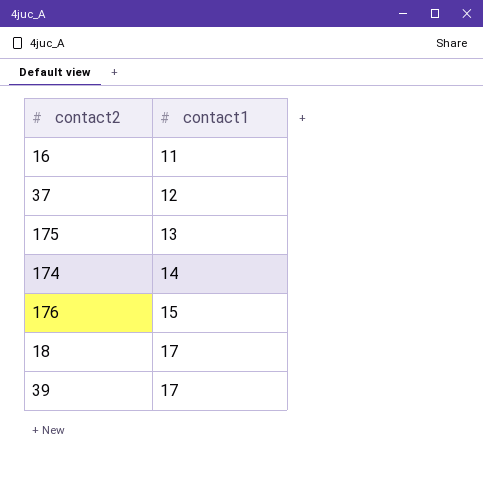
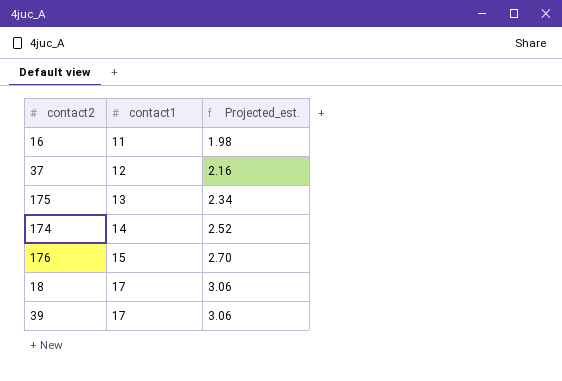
column Projected_est. | formula: none -> [contact1] * 0.18

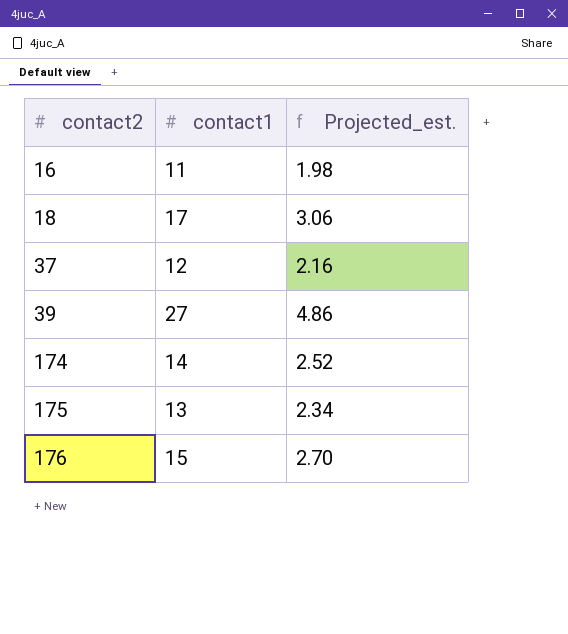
row order: contact1 ascending -> contact2 ascending
39 | contact1: 17 -> 27
39 | Projected_est.: 3.06 -> 4.86

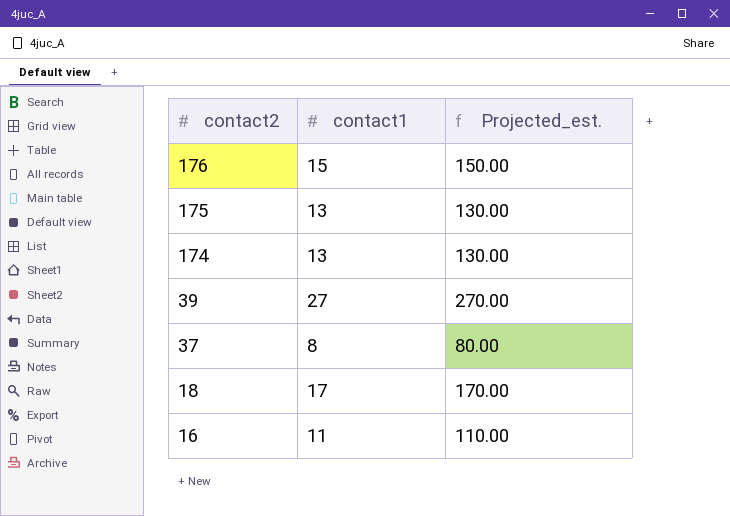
row order: contact2 ascending -> contact2 descending
column Projected_est. | formula: [contact1] * 0.18 -> [contact1] * 10
174 | contact1: 14 -> 13
37 | contact1: 12 -> 8

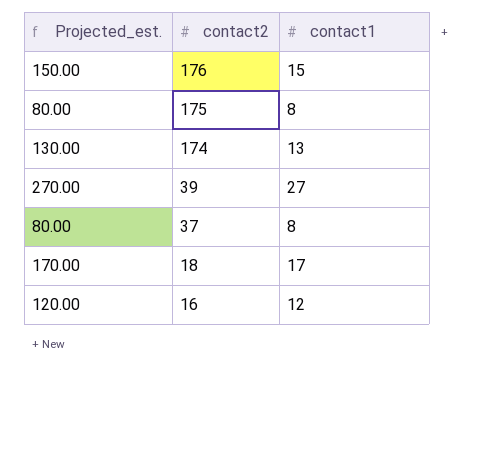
column Projected_est. | position: 3 -> 1
175 | Projected_est.: 130.00 -> 80.00
175 | contact1: 13 -> 8
16 | Projected_est.: 110.00 -> 120.00
16 | contact1: 11 -> 12

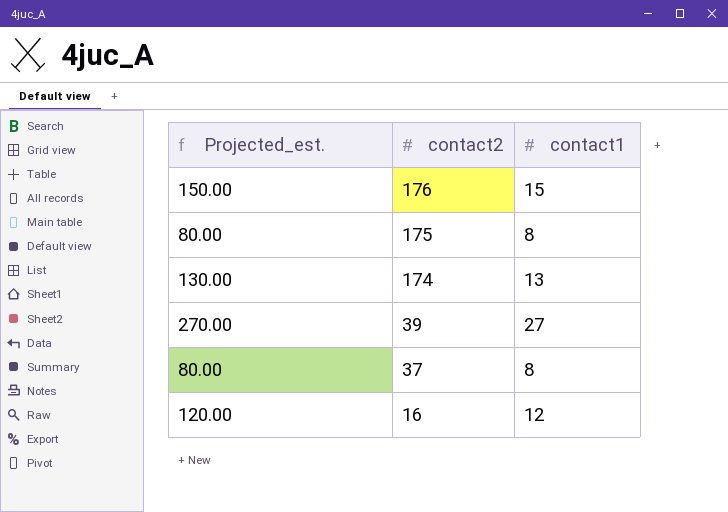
row 18: 170.00 | 17 -> none

